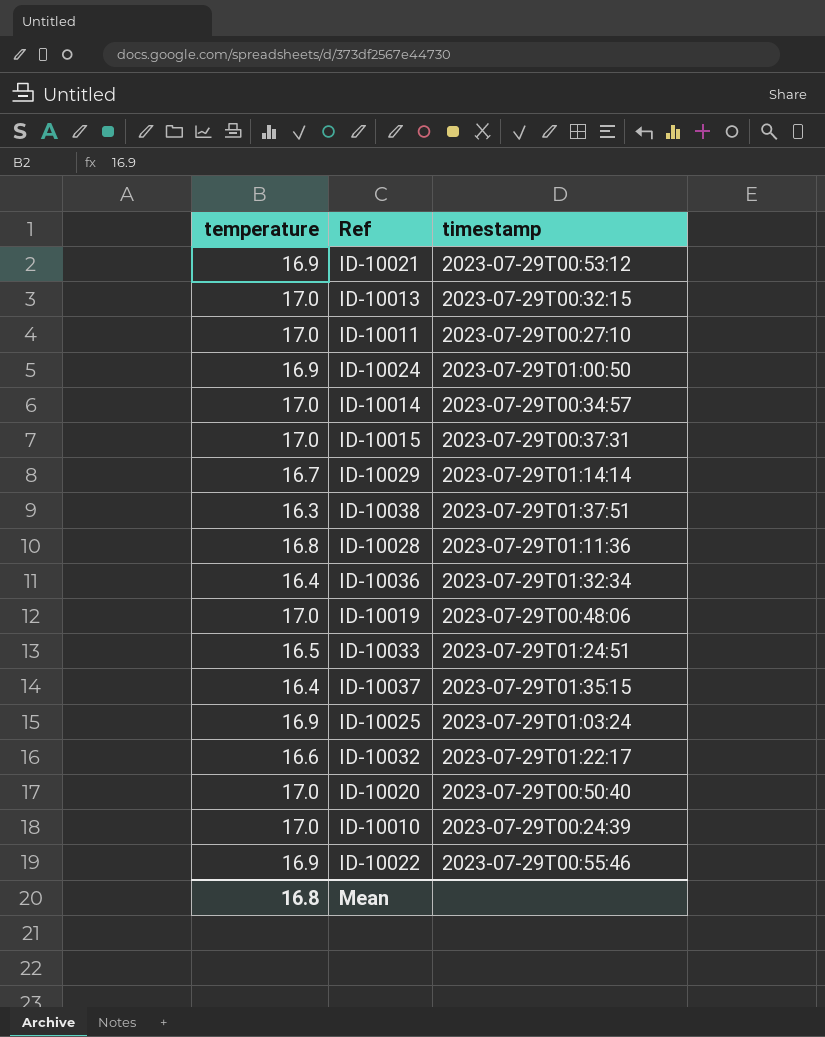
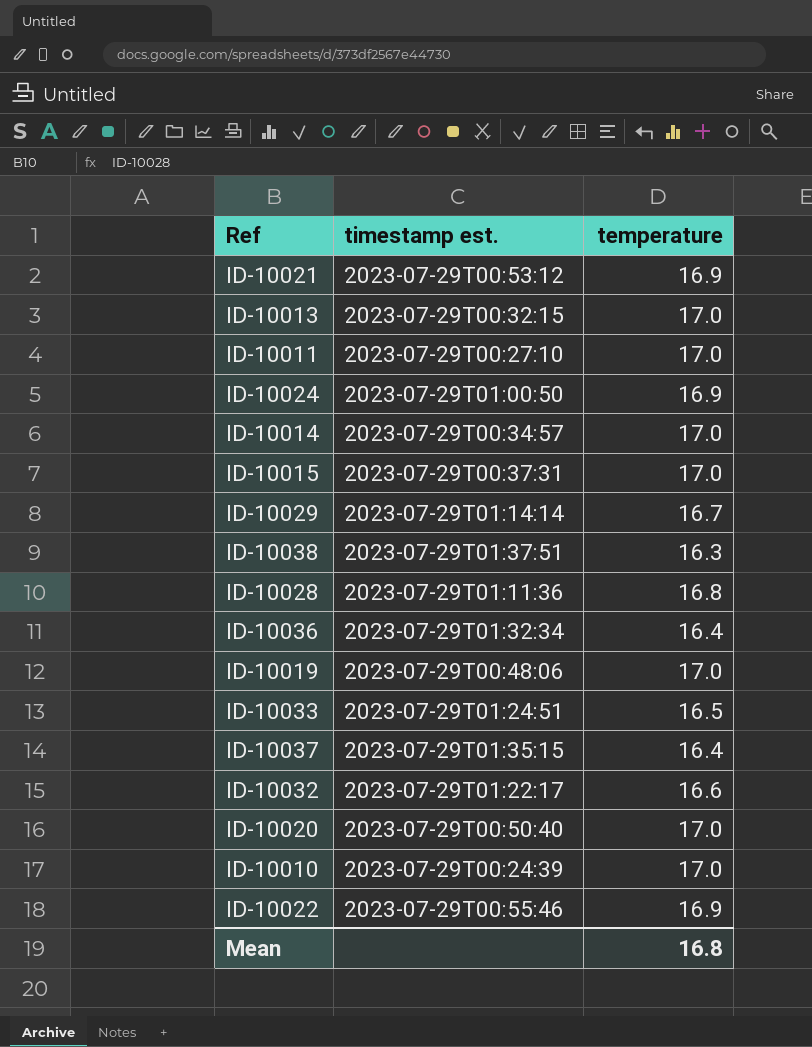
column name: timestamp -> timestamp est.
column temperature | position: 1 -> 3
row ID-10025: 16.9 | 2023-07-29T01:03:24 -> none

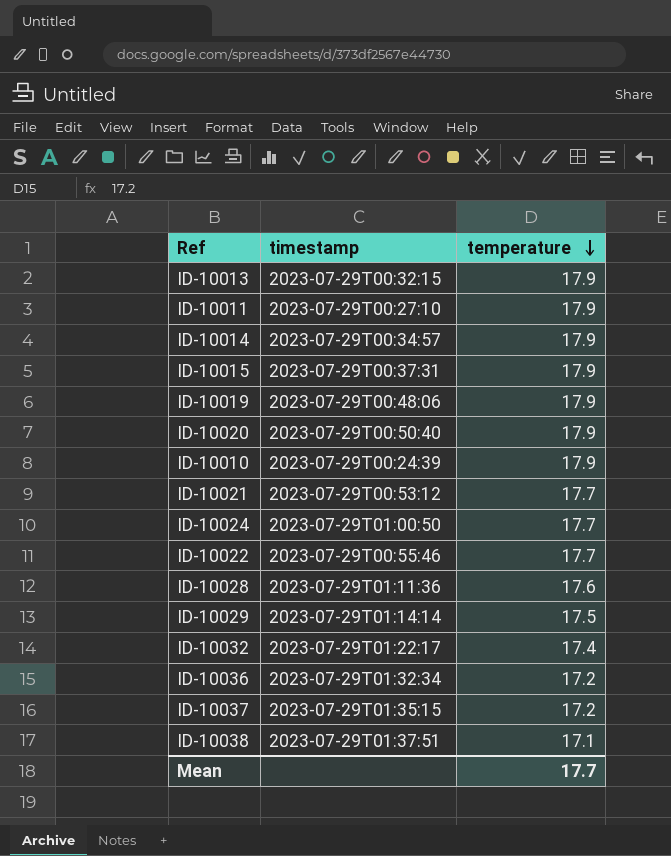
row order: none -> temperature descending
column name: timestamp est. -> timestamp
row ID-10033: 2023-07-29T01:24:51 | 16.5 -> none
ID-10013 | temperature: 17.0 -> 17.9
ID-10011 | temperature: 17.0 -> 17.9
ID-10014 | temperature: 17.0 -> 17.9
ID-10015 | temperature: 17.0 -> 17.9
ID-10019 | temperature: 17.0 -> 17.9
ID-10020 | temperature: 17.0 -> 17.9
ID-10010 | temperature: 17.0 -> 17.9
ID-10021 | temperature: 16.9 -> 17.7
ID-10024 | temperature: 16.9 -> 17.7
ID-10022 | temperature: 16.9 -> 17.7
ID-10028 | temperature: 16.8 -> 17.6
ID-10029 | temperature: 16.7 -> 17.5
ID-10032 | temperature: 16.6 -> 17.4
ID-10036 | temperature: 16.4 -> 17.2
ID-10037 | temperature: 16.4 -> 17.2
ID-10038 | temperature: 16.3 -> 17.1
Mean | temperature: 16.8 -> 17.7

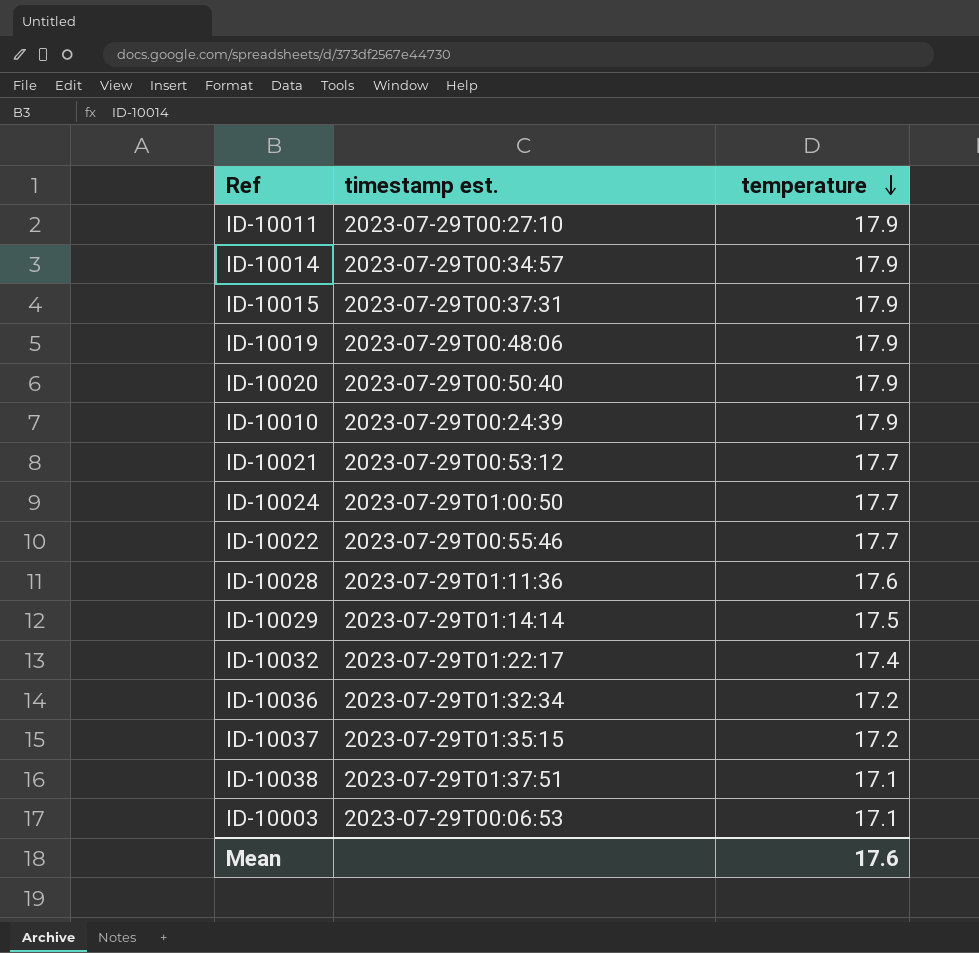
column name: timestamp -> timestamp est.
row ID-10013: 2023-07-29T00:32:15 | 17.9 -> none
row ID-10003: none -> 2023-07-29T00:06:53 | 17.1
Mean | temperature: 17.7 -> 17.6

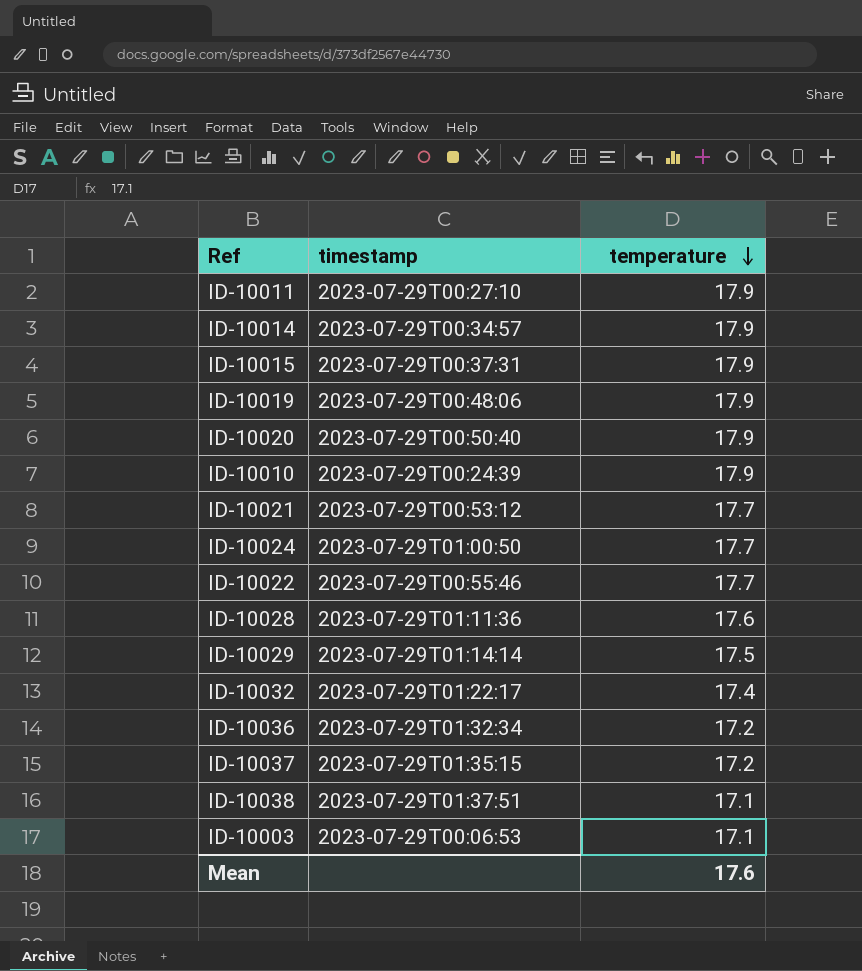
column name: timestamp est. -> timestamp

